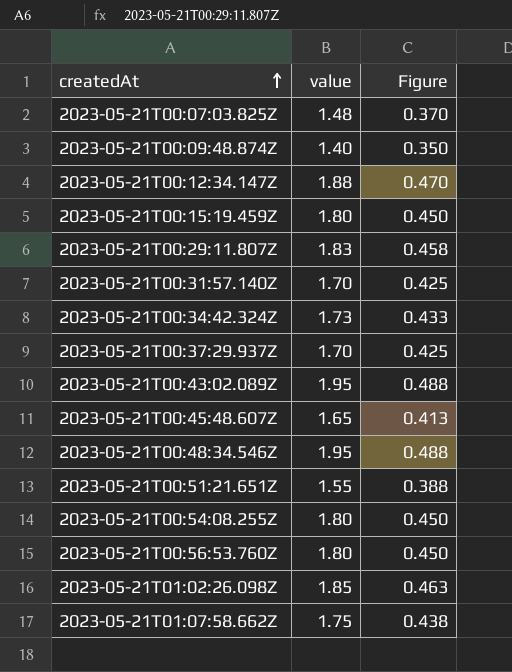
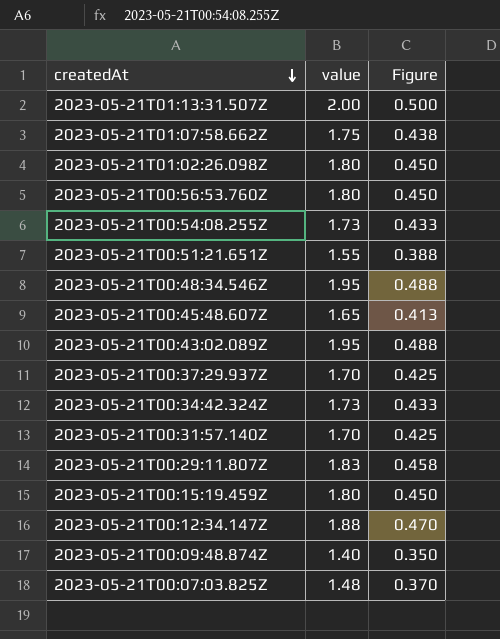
row order: createdAt ascending -> createdAt descending
row 2023-05-21T01:13:31.507Z: none -> 2.00 | 0.500
2023-05-21T01:02:26.098Z | value: 1.85 -> 1.80
2023-05-21T01:02:26.098Z | Figure: 0.463 -> 0.450
2023-05-21T00:54:08.255Z | value: 1.80 -> 1.73
2023-05-21T00:54:08.255Z | Figure: 0.450 -> 0.433

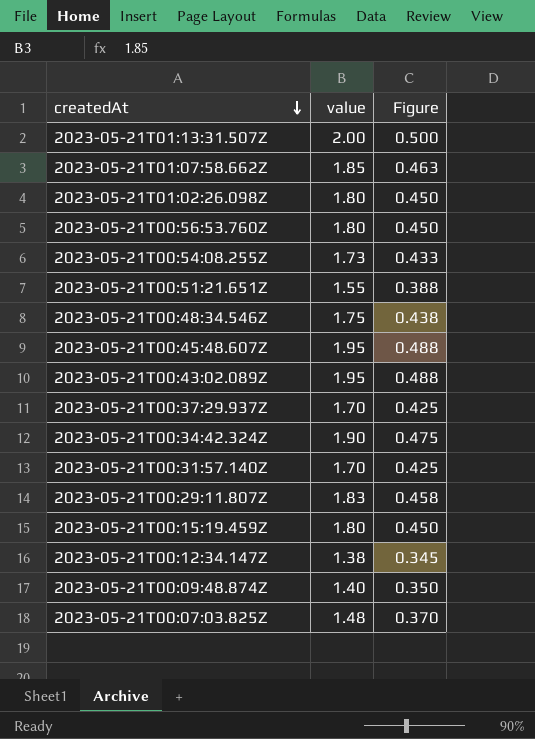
2023-05-21T01:07:58.662Z | value: 1.75 -> 1.85
2023-05-21T01:07:58.662Z | Figure: 0.438 -> 0.463
2023-05-21T00:48:34.546Z | value: 1.95 -> 1.75
2023-05-21T00:48:34.546Z | Figure: 0.488 -> 0.438
2023-05-21T00:45:48.607Z | value: 1.65 -> 1.95
2023-05-21T00:45:48.607Z | Figure: 0.413 -> 0.488
2023-05-21T00:34:42.324Z | value: 1.73 -> 1.90
2023-05-21T00:34:42.324Z | Figure: 0.433 -> 0.475
2023-05-21T00:12:34.147Z | value: 1.88 -> 1.38
2023-05-21T00:12:34.147Z | Figure: 0.470 -> 0.345

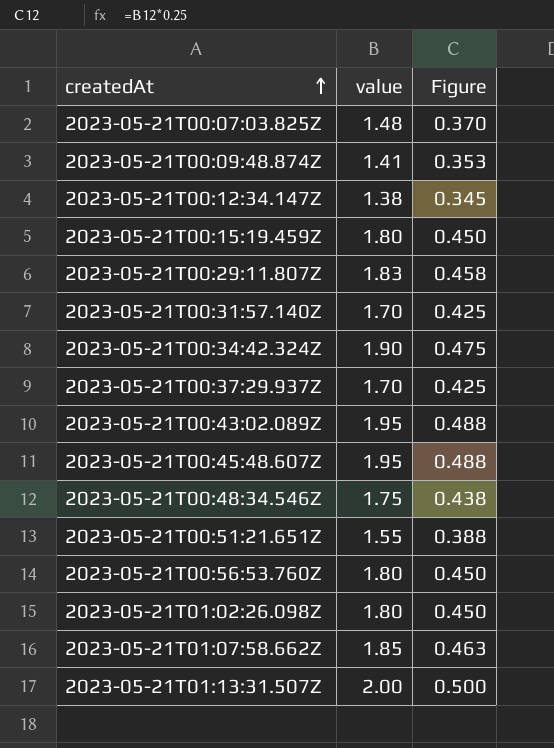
row order: createdAt descending -> createdAt ascending
row 2023-05-21T00:54:08.255Z: 1.73 | 0.433 -> none
2023-05-21T00:09:48.874Z | value: 1.40 -> 1.41
2023-05-21T00:09:48.874Z | Figure: 0.350 -> 0.353

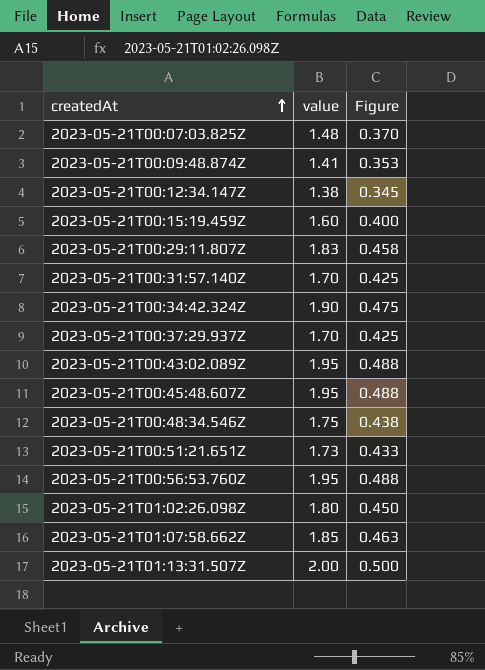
2023-05-21T00:15:19.459Z | value: 1.80 -> 1.60
2023-05-21T00:15:19.459Z | Figure: 0.450 -> 0.400
2023-05-21T00:51:21.651Z | value: 1.55 -> 1.73
2023-05-21T00:51:21.651Z | Figure: 0.388 -> 0.433
2023-05-21T00:56:53.760Z | value: 1.80 -> 1.95
2023-05-21T00:56:53.760Z | Figure: 0.450 -> 0.488

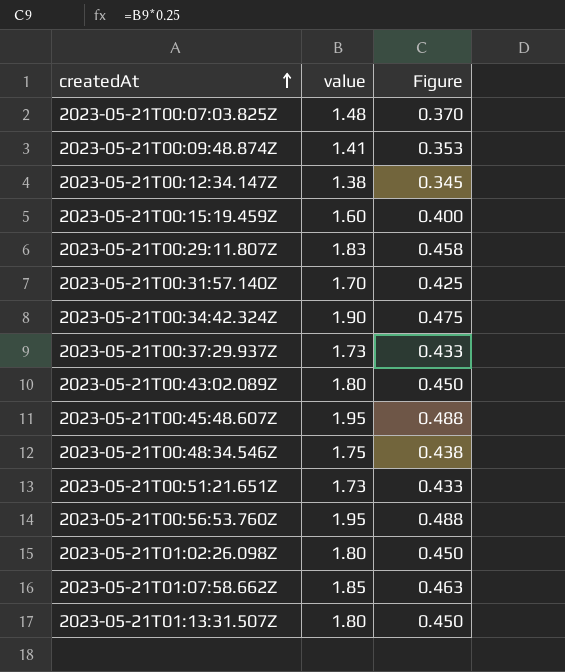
2023-05-21T00:37:29.937Z | value: 1.70 -> 1.73
2023-05-21T00:37:29.937Z | Figure: 0.425 -> 0.433
2023-05-21T00:43:02.089Z | value: 1.95 -> 1.80
2023-05-21T00:43:02.089Z | Figure: 0.488 -> 0.450
2023-05-21T01:13:31.507Z | value: 2.00 -> 1.80
2023-05-21T01:13:31.507Z | Figure: 0.500 -> 0.450

